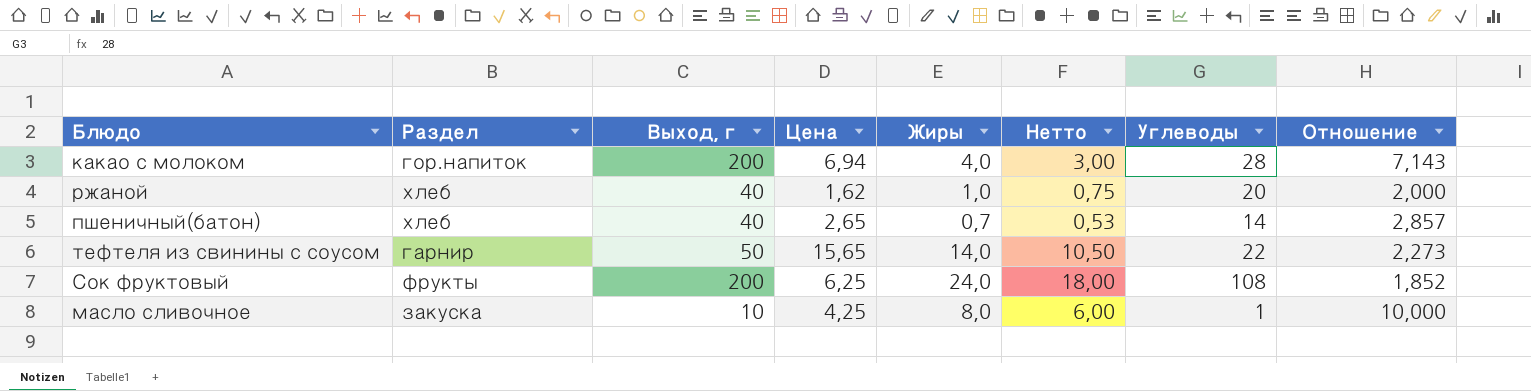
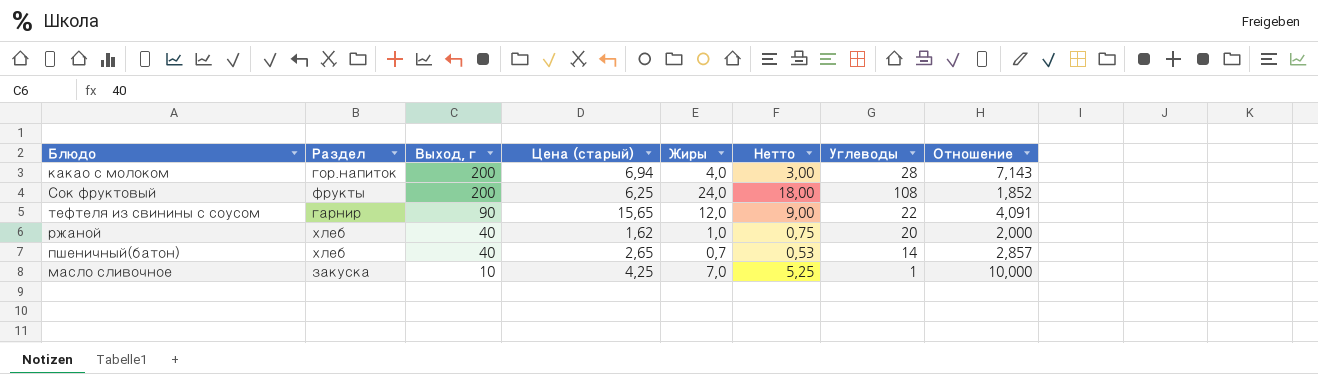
row order: none -> Выход, г descending
column name: Цена -> Цена (старый)
тефтеля из свинины с соусом | Выход, г: 50 -> 90
тефтеля из свинины с соусом | Жиры: 14,0 -> 12,0
тефтеля из свинины с соусом | Нетто: 10,50 -> 9,00
тефтеля из свинины с соусом | Отношение: 2,273 -> 4,091
масло сливочное | Жиры: 8,0 -> 7,0
масло сливочное | Нетто: 6,00 -> 5,25

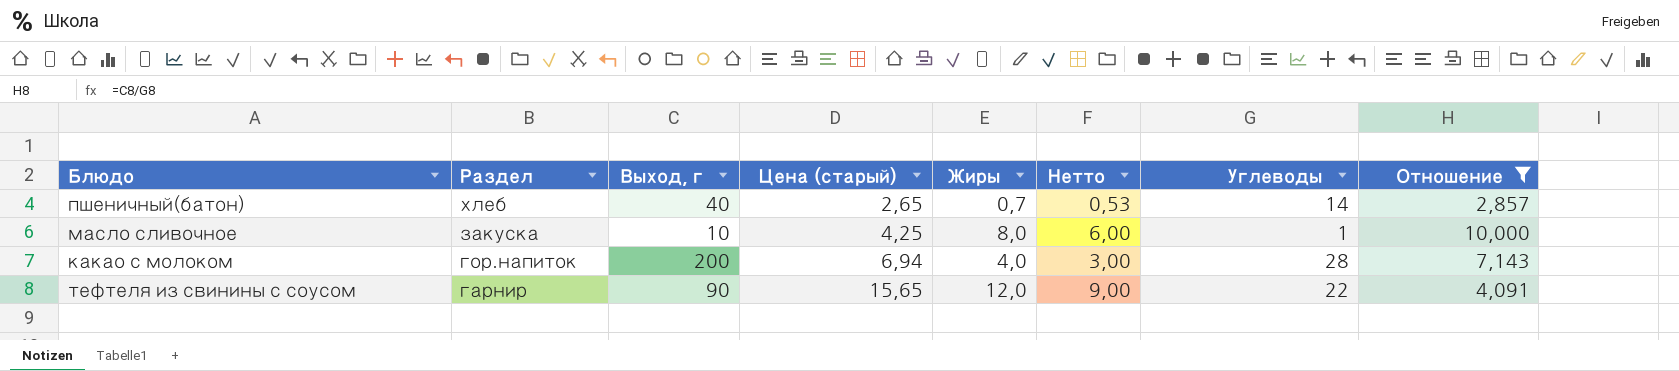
filter: none -> Отношение >= 2,857
row order: Выход, г descending -> Раздел descending
масло сливочное | Жиры: 7,0 -> 8,0
масло сливочное | Нетто: 5,25 -> 6,00

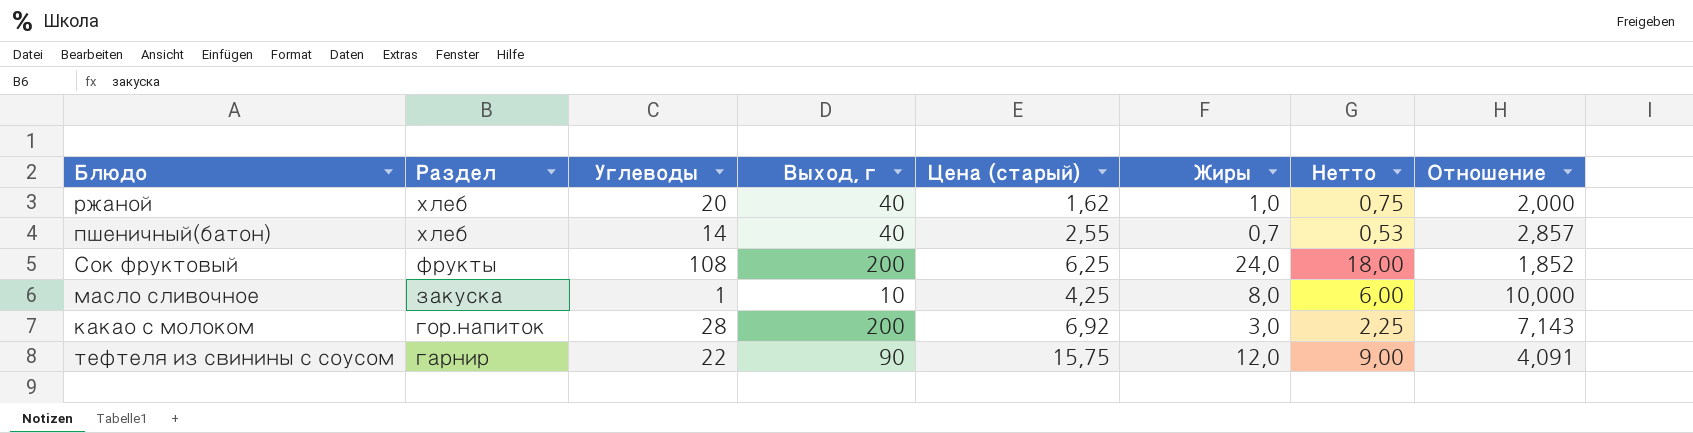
filter: Отношение >= 2,857 -> none
column Углеводы | position: 7 -> 3
пшеничный(батон) | Цена (старый): 2,65 -> 2,55
какао с молоком | Цена (старый): 6,94 -> 6,92
какао с молоком | Жиры: 4,0 -> 3,0
какао с молоком | Нетто: 3,00 -> 2,25
тефтеля из свинины с соусом | Цена (старый): 15,65 -> 15,75

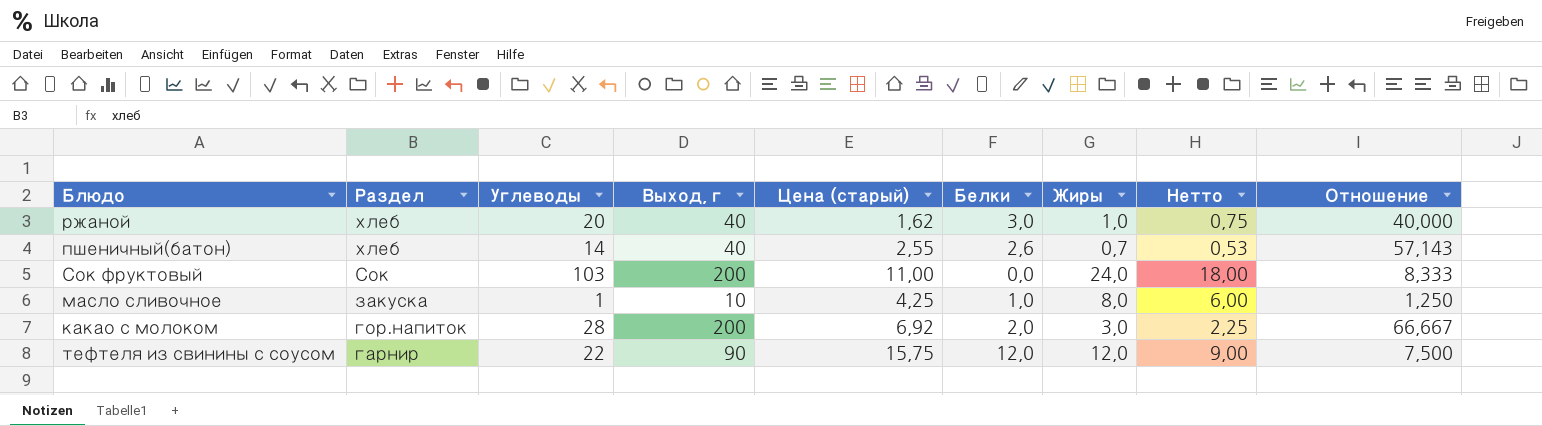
column Белки | position: none -> 6
column Отношение | formula: [Выход, г] / [Углеводы] -> [Выход, г] / [Жиры]
Сок фруктовый | Раздел: фрукты -> Сок
Сок фруктовый | Углеводы: 108 -> 103
Сок фруктовый | Цена (старый): 6,25 -> 11,00

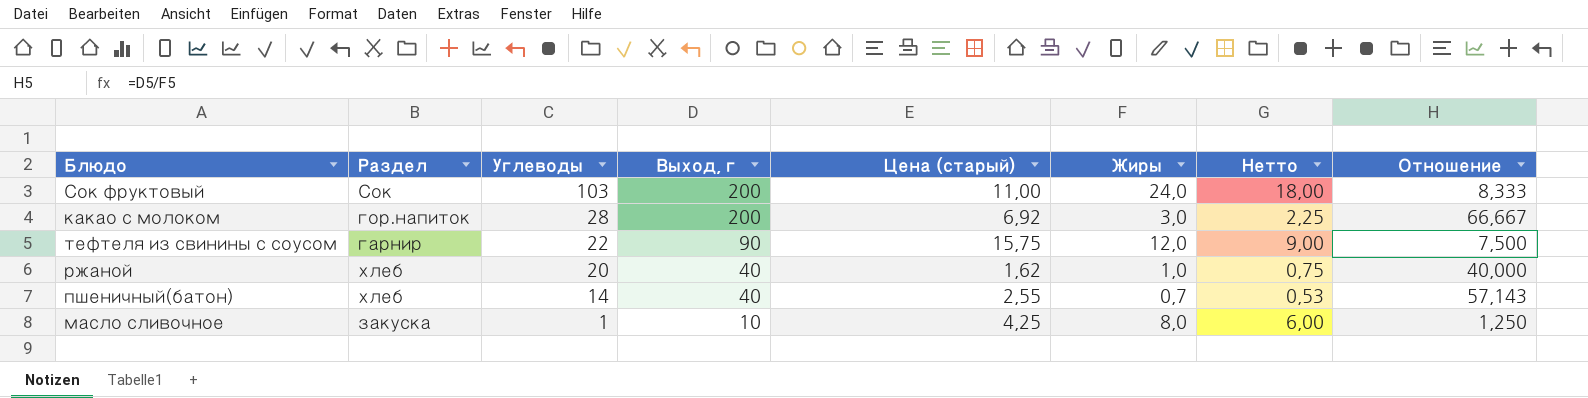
row order: Раздел descending -> Углеводы descending
column Белки | position: 6 -> none

